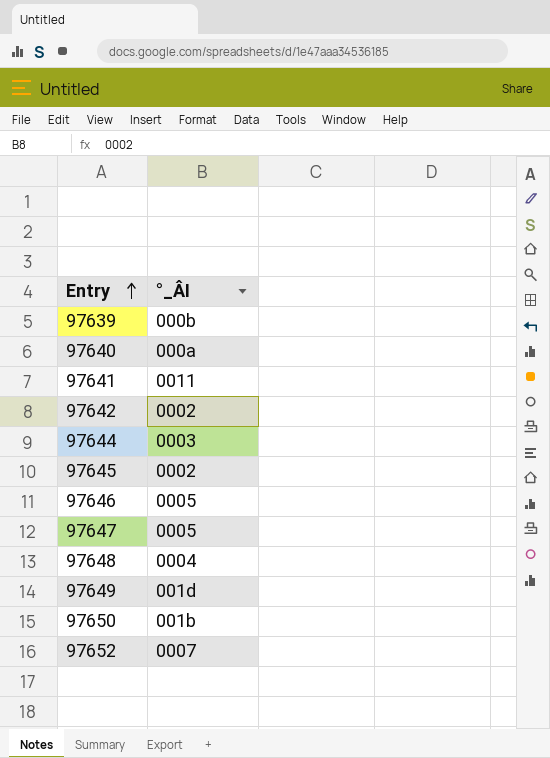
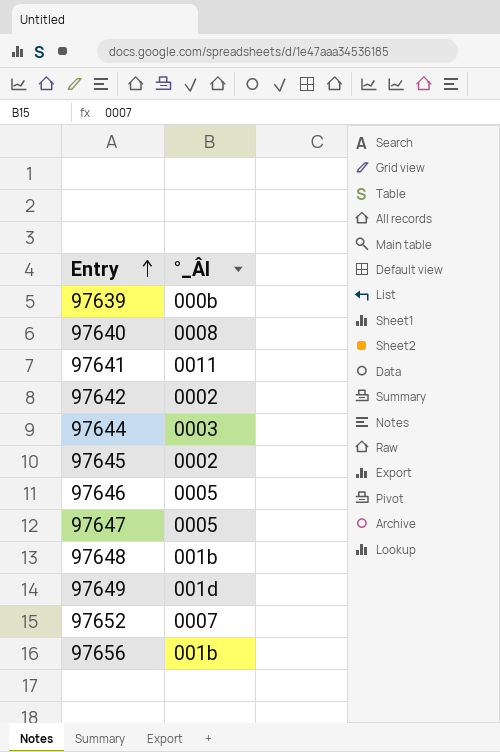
row 97650: 001b -> none
97640 | °_ÂI: 000a -> 0008
97648 | °_ÂI: 0004 -> 001b
row 97656: none -> 001b

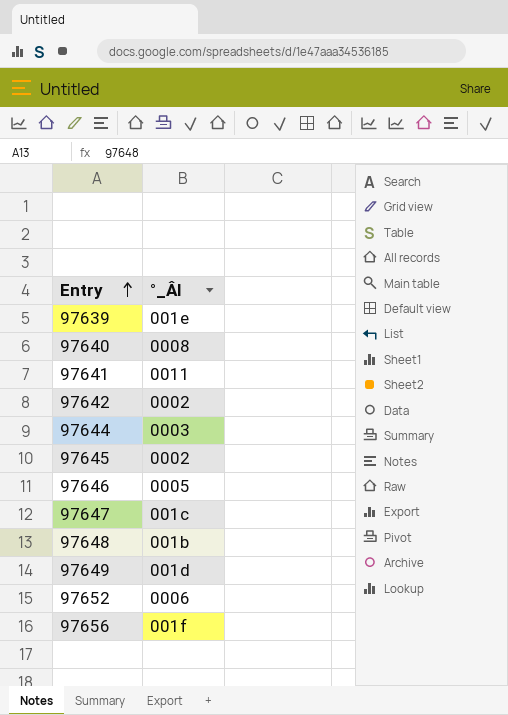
97639 | °_ÂI: 000b -> 001e
97647 | °_ÂI: 0005 -> 001c
97652 | °_ÂI: 0007 -> 0006
97656 | °_ÂI: 001b -> 001f

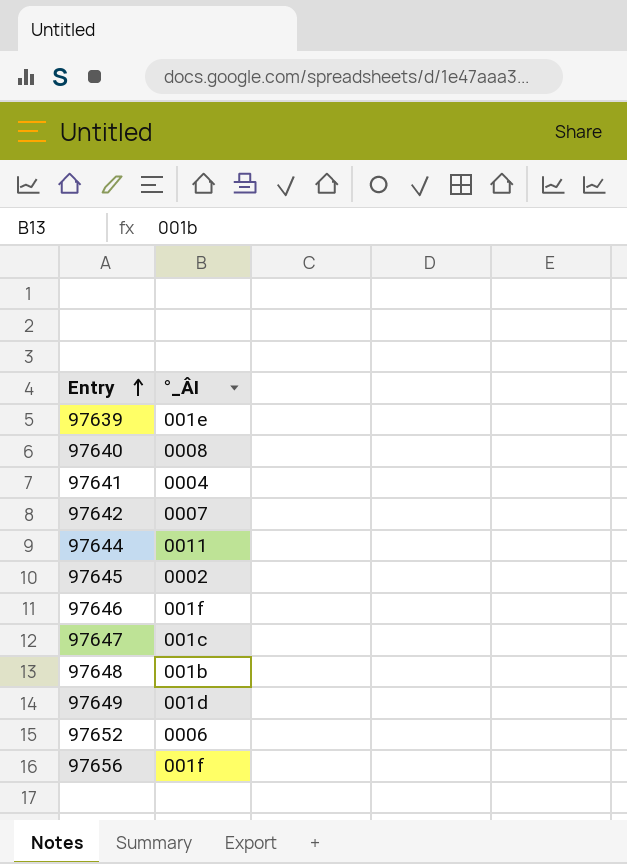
97641 | °_ÂI: 0011 -> 0004
97642 | °_ÂI: 0002 -> 0007
97644 | °_ÂI: 0003 -> 0011
97646 | °_ÂI: 0005 -> 001f

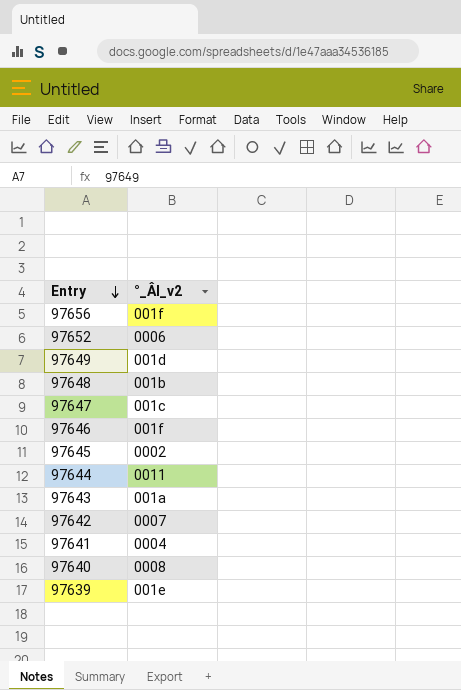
row order: Entry ascending -> Entry descending
column name: °_ÂI -> °_ÂI_v2
row 97643: none -> 001a

